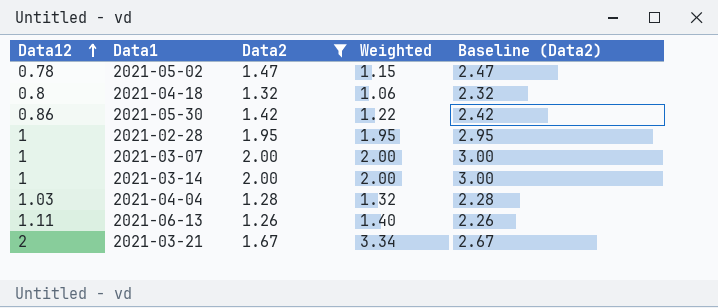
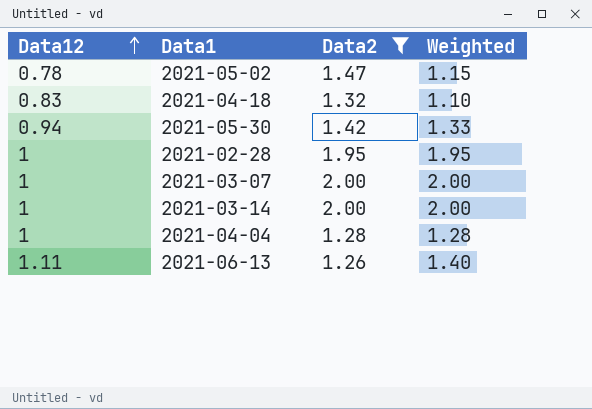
column Baseline (Data2) | formula: [Data2] + 1 -> none
row 2021-03-21: 2 | 1.67 | 3.34 | 2.67 -> none
2021-04-18 | Data12: 0.8 -> 0.83
2021-04-18 | Weighted: 1.06 -> 1.10
2021-05-30 | Data12: 0.86 -> 0.94
2021-05-30 | Weighted: 1.22 -> 1.33
2021-04-04 | Data12: 1.03 -> 1
2021-04-04 | Weighted: 1.32 -> 1.28

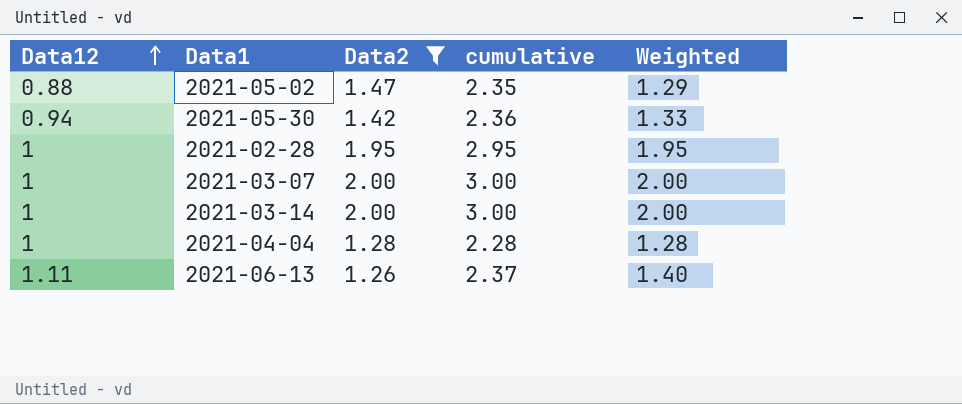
column cumulative | formula: none -> [Data12] + [Data2]
row 2021-04-18: 0.83 | 1.32 | 1.10 -> none
2021-05-02 | Data12: 0.78 -> 0.88
2021-05-02 | Weighted: 1.15 -> 1.29

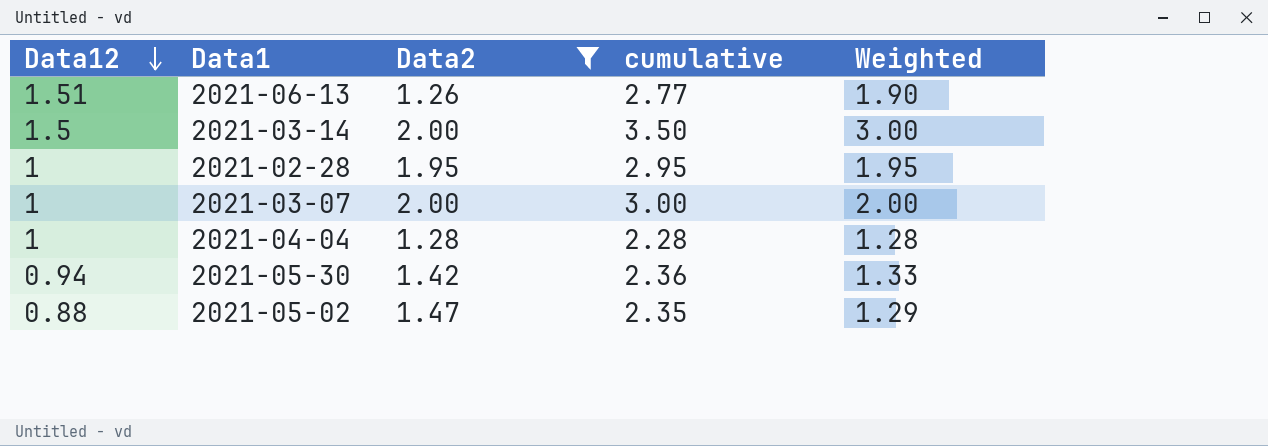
row order: Data12 ascending -> Data12 descending
2021-06-13 | Data12: 1.11 -> 1.51
2021-06-13 | cumulative: 2.37 -> 2.77
2021-06-13 | Weighted: 1.40 -> 1.90
2021-03-14 | Data12: 1 -> 1.5
2021-03-14 | cumulative: 3.00 -> 3.50
2021-03-14 | Weighted: 2.00 -> 3.00

